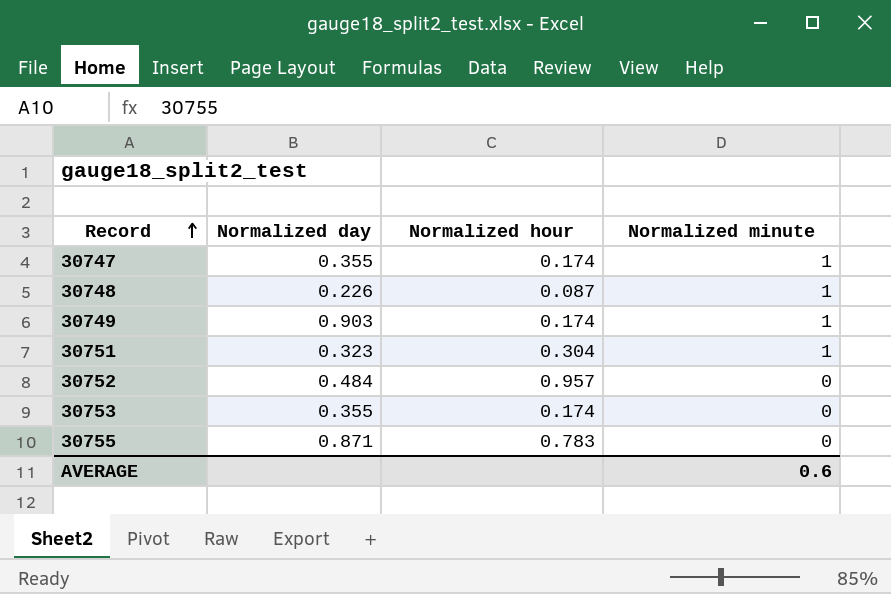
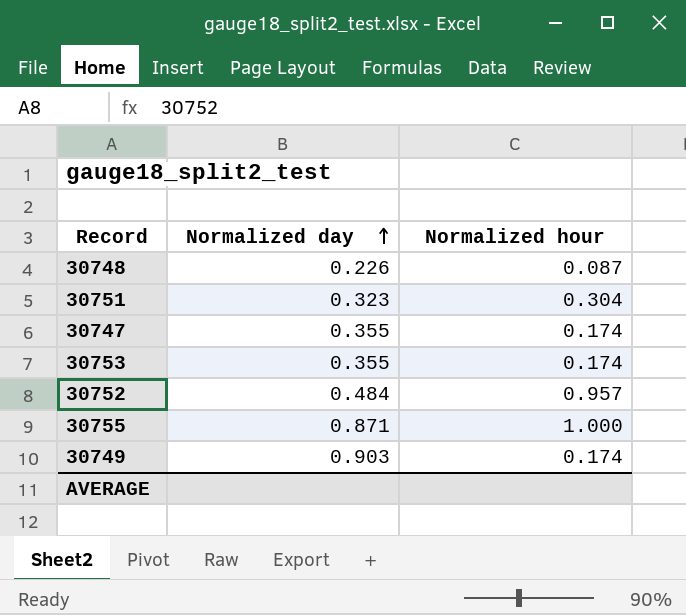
row order: Record ascending -> Normalized day ascending
column Normalized minute | position: 4 -> none
30755 | Normalized hour: 0.783 -> 1.000

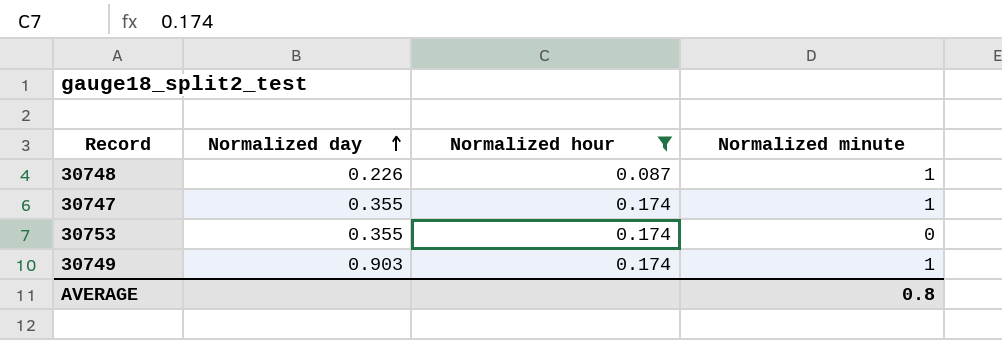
filter: none -> Normalized hour <= 0.174
column Normalized minute | position: none -> 4

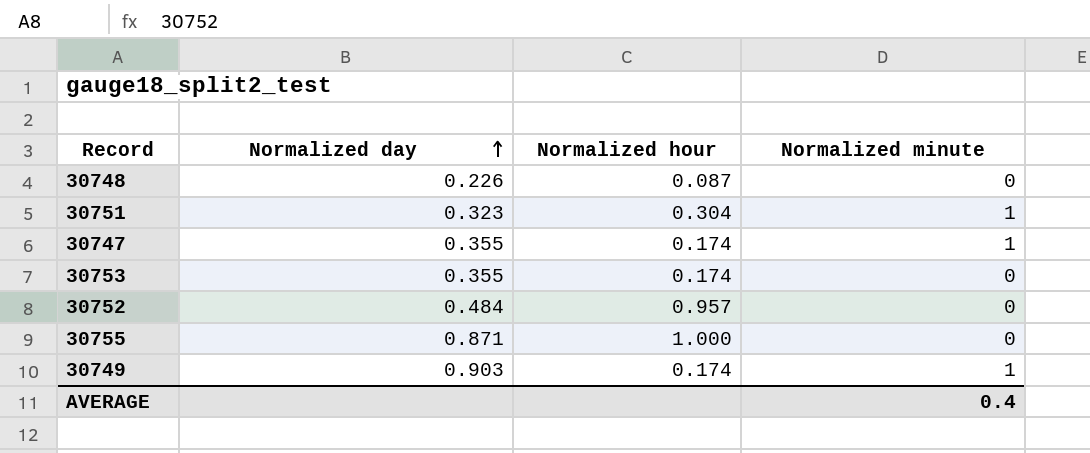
filter: Normalized hour <= 0.174 -> none
30748 | Normalized minute: 1 -> 0
AVERAGE | Normalized minute: 0.8 -> 0.4

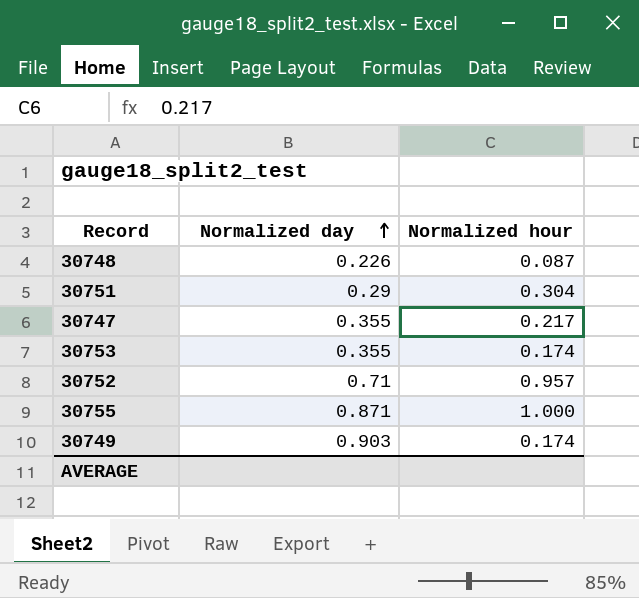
column Normalized minute | position: 4 -> none
30751 | Normalized day: 0.323 -> 0.29
30747 | Normalized hour: 0.174 -> 0.217
30752 | Normalized day: 0.484 -> 0.71

